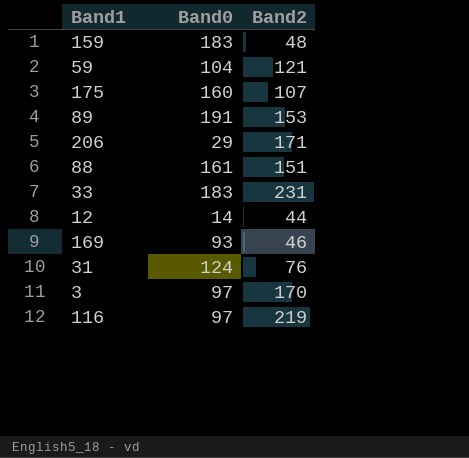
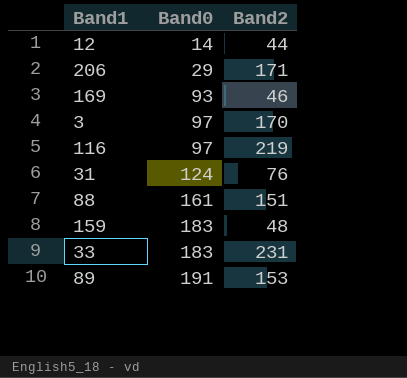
row order: none -> Band0 ascending
row 59: 104 | 121 -> none
row 175: 160 | 107 -> none

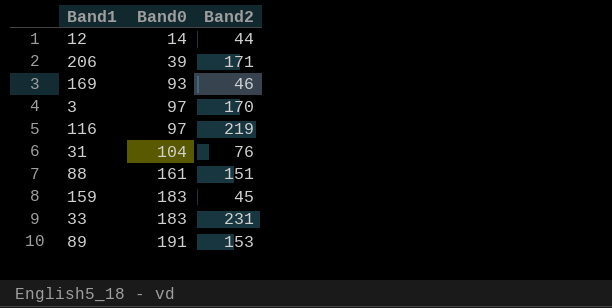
206 | Band0: 29 -> 39
31 | Band0: 124 -> 104
159 | Band2: 48 -> 45

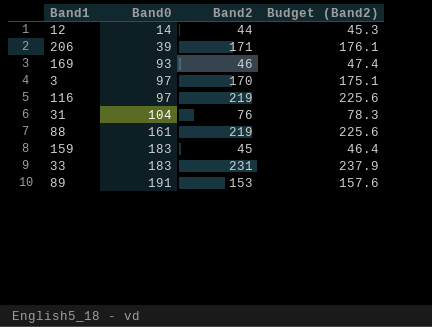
column Budget (Band2) | formula: none -> [Band2] * 1.03
88 | Band2: 151 -> 219

